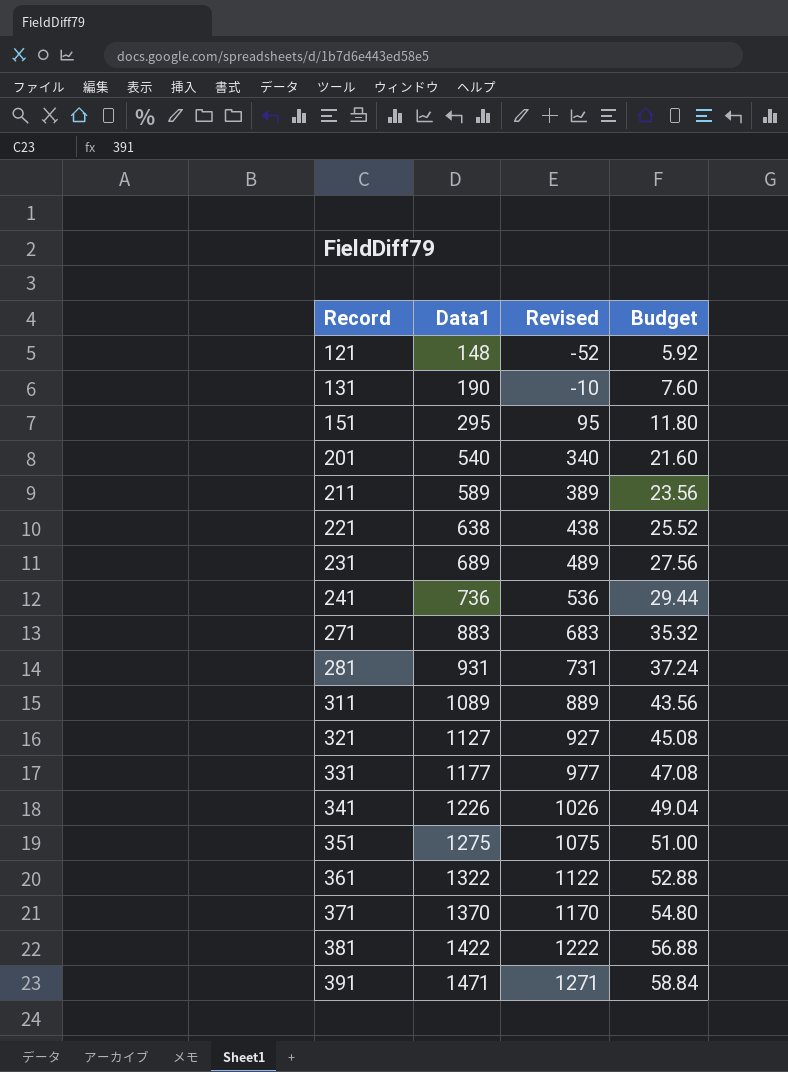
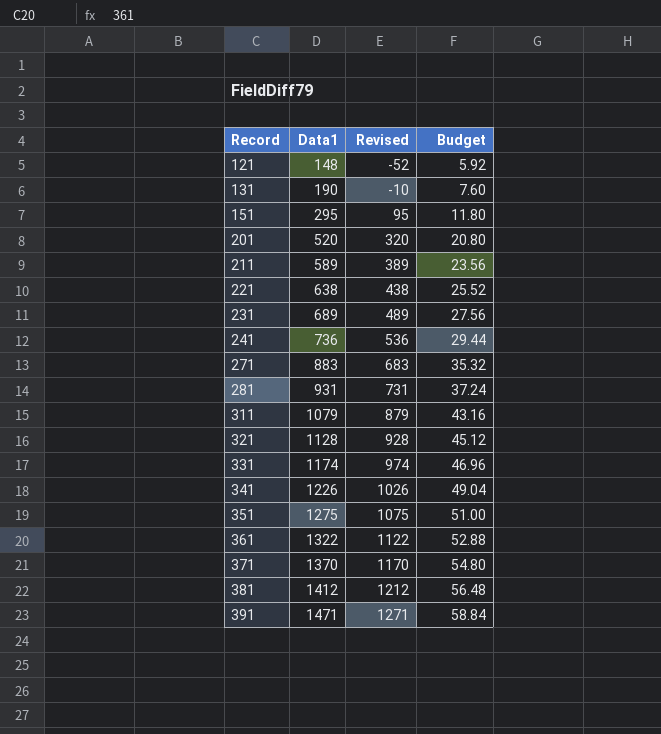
201 | Data1: 540 -> 520
201 | Revised: 340 -> 320
201 | Budget: 21.60 -> 20.80
311 | Data1: 1089 -> 1079
311 | Revised: 889 -> 879
311 | Budget: 43.56 -> 43.16
321 | Data1: 1127 -> 1128
321 | Revised: 927 -> 928
321 | Budget: 45.08 -> 45.12
331 | Data1: 1177 -> 1174
331 | Revised: 977 -> 974
331 | Budget: 47.08 -> 46.96
381 | Data1: 1422 -> 1412
381 | Revised: 1222 -> 1212
381 | Budget: 56.88 -> 56.48

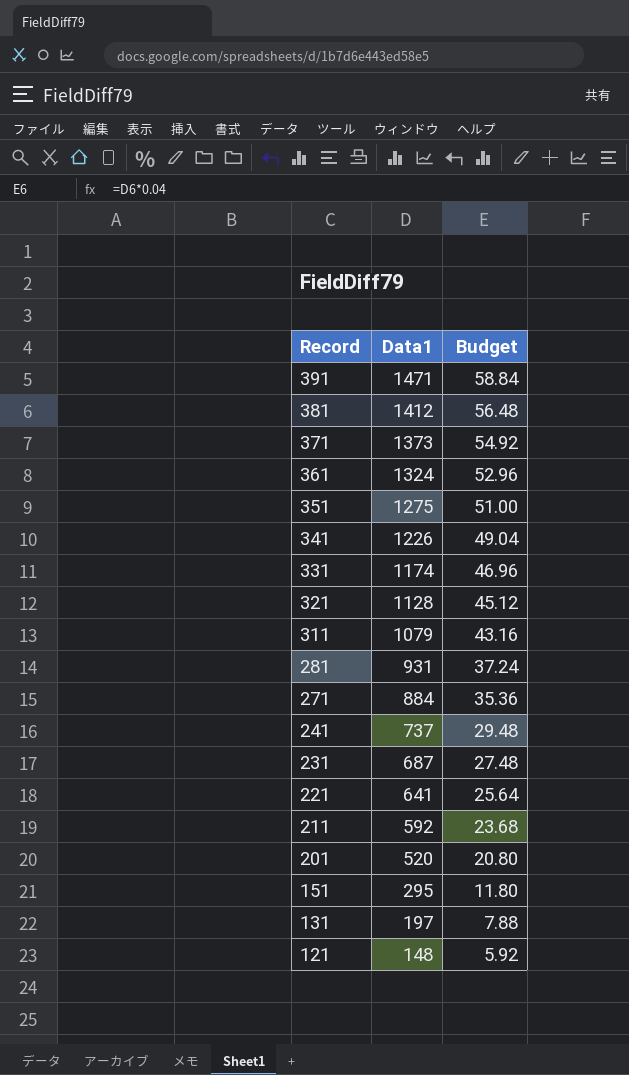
row order: Record ascending -> Record descending
column Revised | formula: [Data1] - 200 -> none
371 | Data1: 1370 -> 1373
371 | Budget: 54.80 -> 54.92
361 | Data1: 1322 -> 1324
361 | Budget: 52.88 -> 52.96
271 | Data1: 883 -> 884
271 | Budget: 35.32 -> 35.36
241 | Data1: 736 -> 737
241 | Budget: 29.44 -> 29.48
231 | Data1: 689 -> 687
231 | Budget: 27.56 -> 27.48
221 | Data1: 638 -> 641
221 | Budget: 25.52 -> 25.64
211 | Data1: 589 -> 592
211 | Budget: 23.56 -> 23.68
131 | Data1: 190 -> 197
131 | Budget: 7.60 -> 7.88

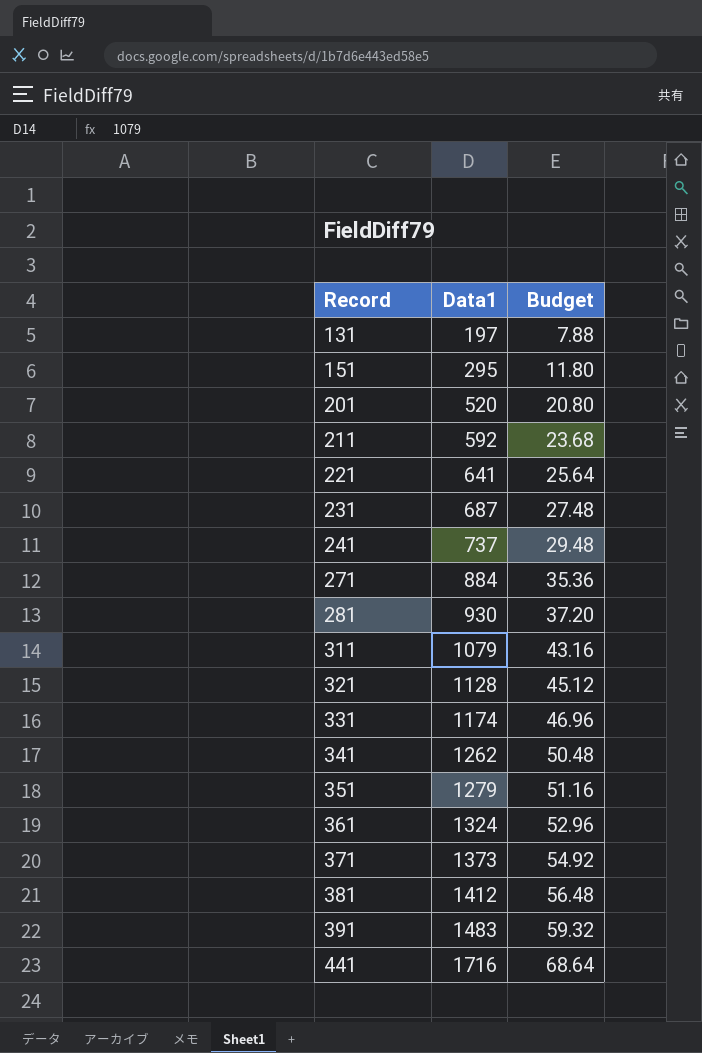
row order: Record descending -> Record ascending
row 121: 148 | 5.92 -> none
281 | Data1: 931 -> 930
281 | Budget: 37.24 -> 37.20
341 | Data1: 1226 -> 1262
341 | Budget: 49.04 -> 50.48
351 | Data1: 1275 -> 1279
351 | Budget: 51.00 -> 51.16
391 | Data1: 1471 -> 1483
391 | Budget: 58.84 -> 59.32
row 441: none -> 1716 | 68.64

